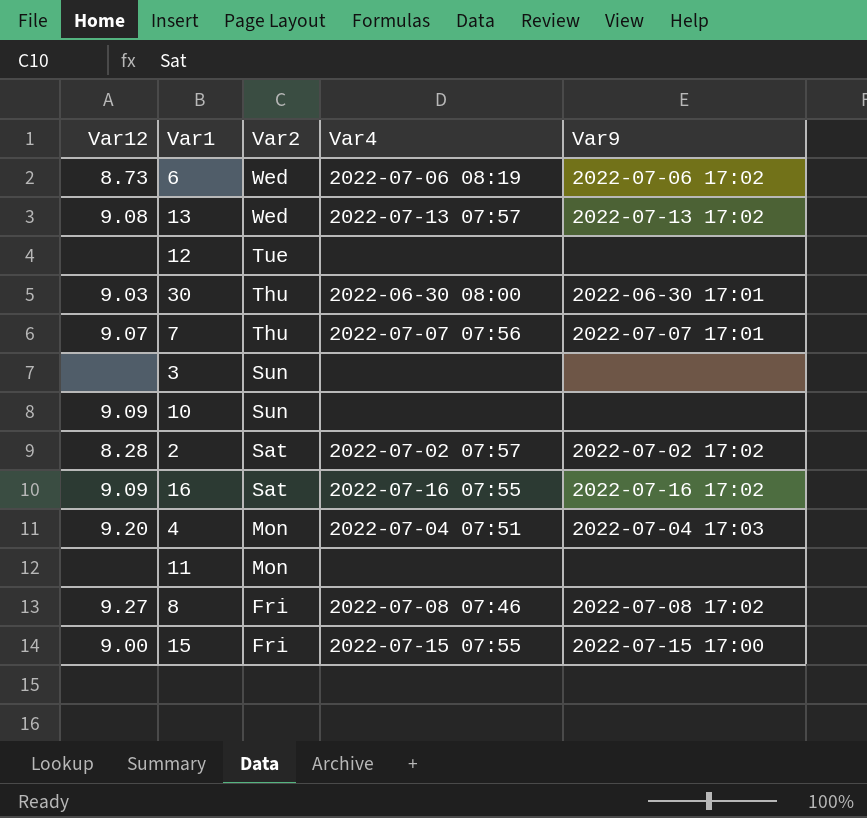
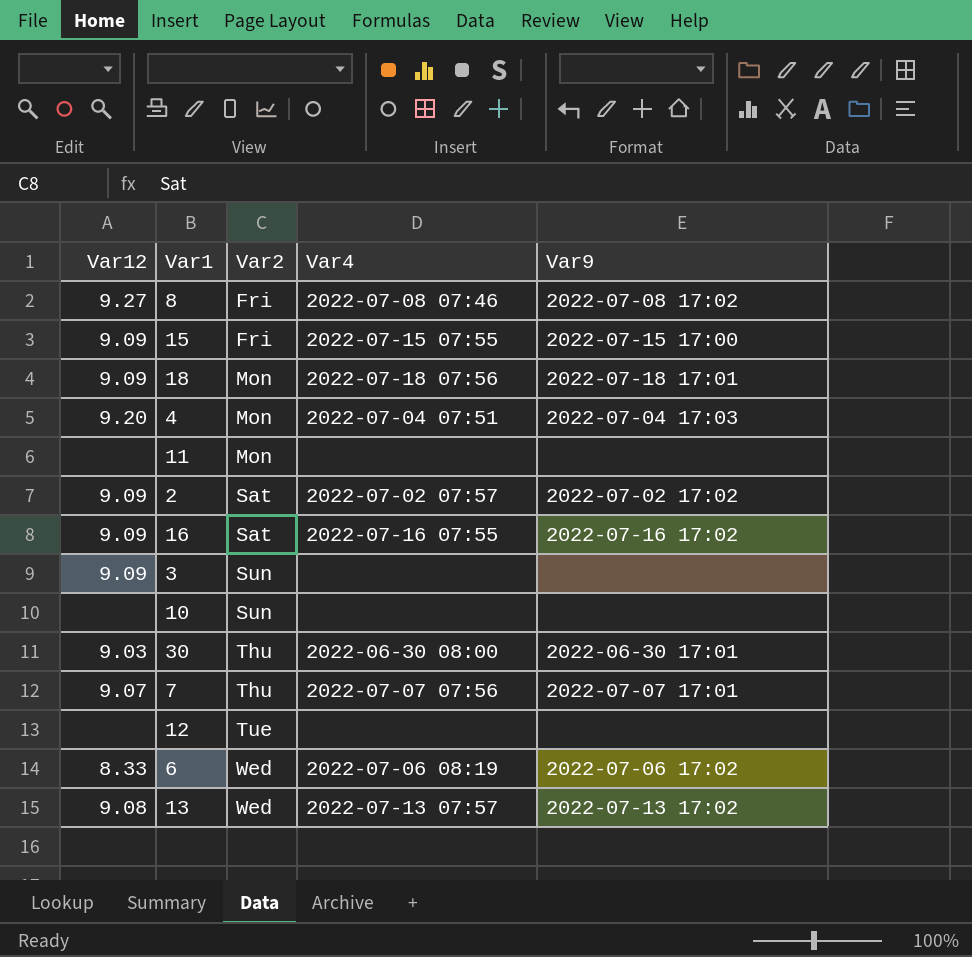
row order: Var2 descending -> Var2 ascending
15 | Var12: 9.00 -> 9.09
row 18: none -> 9.09 | Mon | 2022-07-18 07:56 | 2022-07-18 17:01
2 | Var12: 8.28 -> 9.09
3 | Var12: none -> 9.09
10 | Var12: 9.09 -> none
6 | Var12: 8.73 -> 8.33

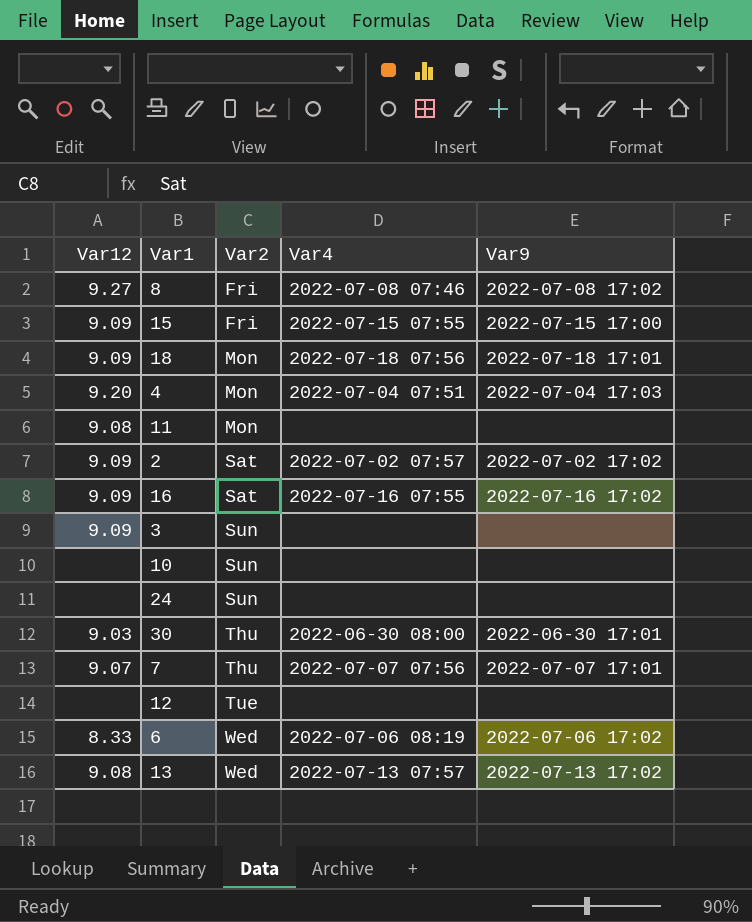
11 | Var12: none -> 9.08
row 24: none -> none | Sun | none | none

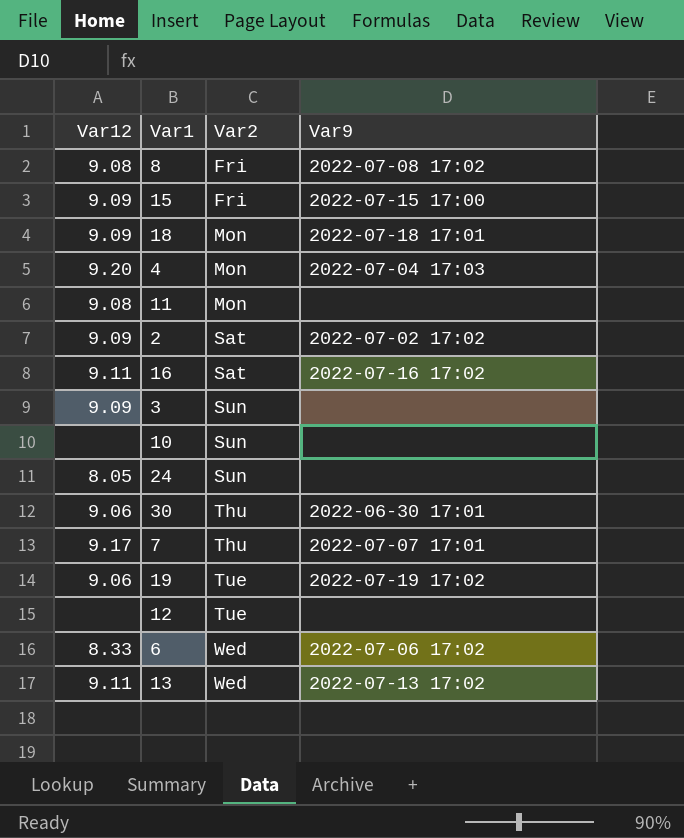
column Var4 | position: 4 -> none
8 | Var12: 9.27 -> 9.08
16 | Var12: 9.09 -> 9.11
24 | Var12: none -> 8.05
30 | Var12: 9.03 -> 9.06
7 | Var12: 9.07 -> 9.17
row 19: none -> 9.06 | Tue | 2022-07-19 17:02
13 | Var12: 9.08 -> 9.11

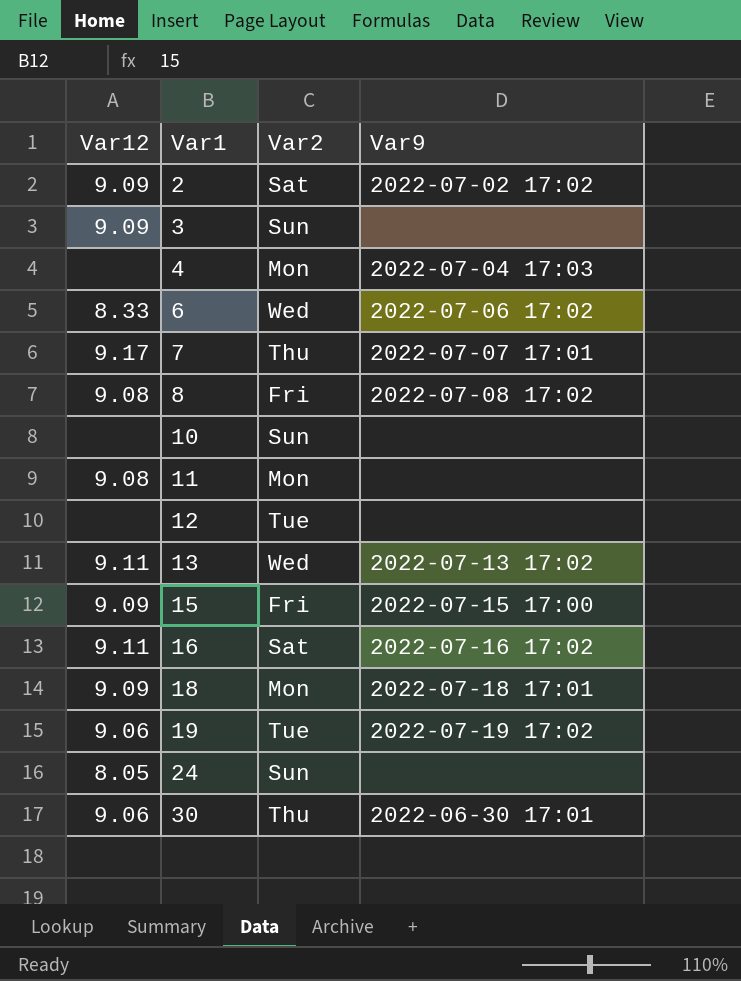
row order: Var2 ascending -> Var1 ascending
4 | Var12: 9.20 -> none

